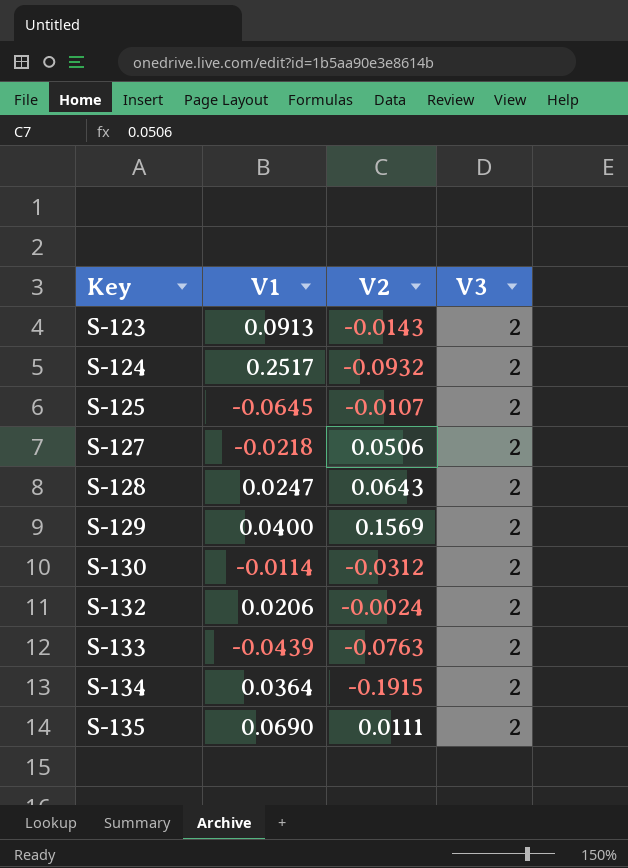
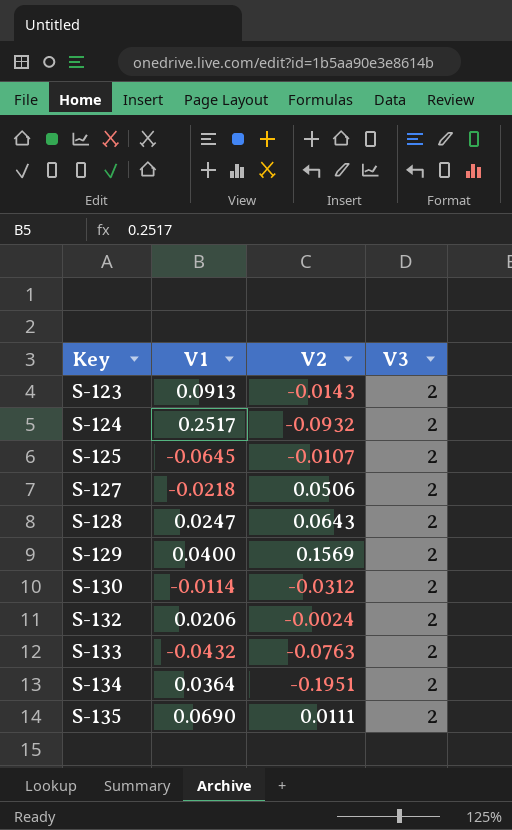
S-133 | V1: -0.0439 -> -0.0432
S-134 | V2: -0.1915 -> -0.1951

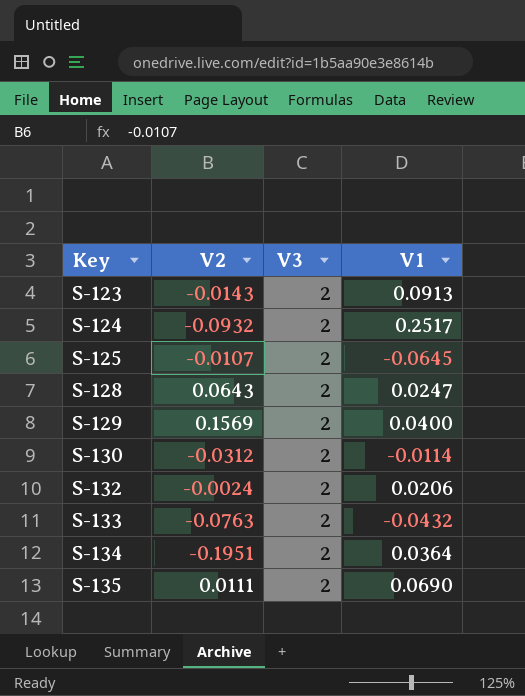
column V1 | position: 2 -> 4
row S-127: -0.0218 | 0.0506 | 2 -> none

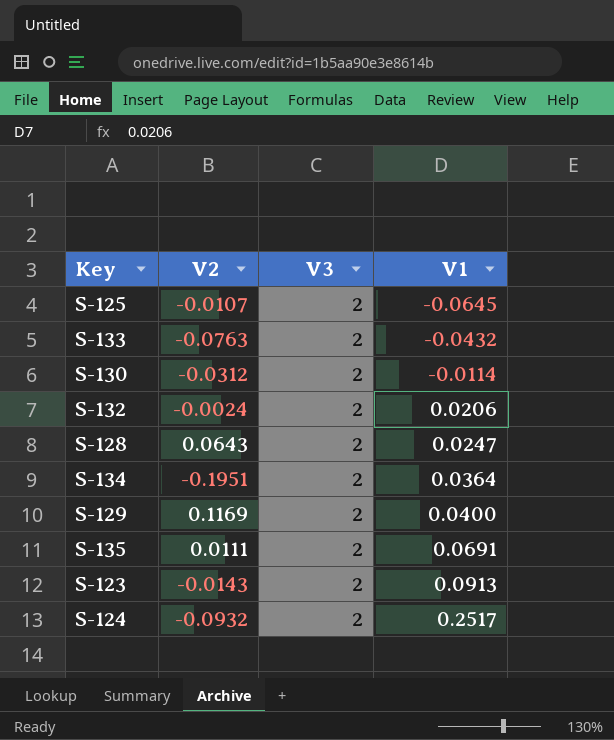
row order: Key ascending -> V1 ascending
S-129 | V2: 0.1569 -> 0.1169
S-135 | V1: 0.0690 -> 0.0691

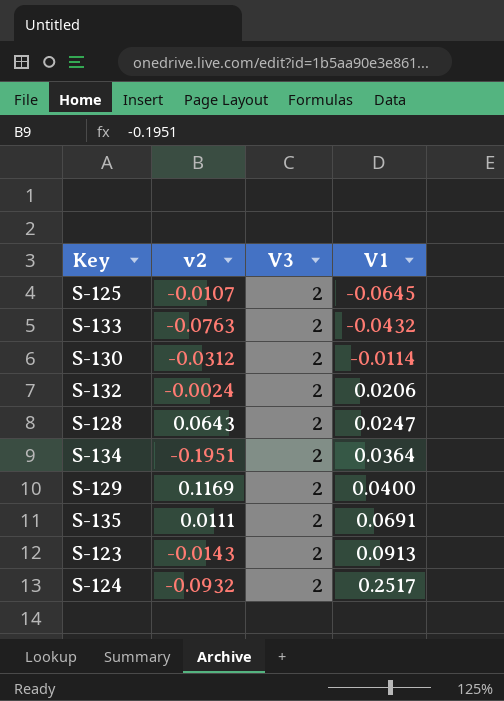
column name: V2 -> v2

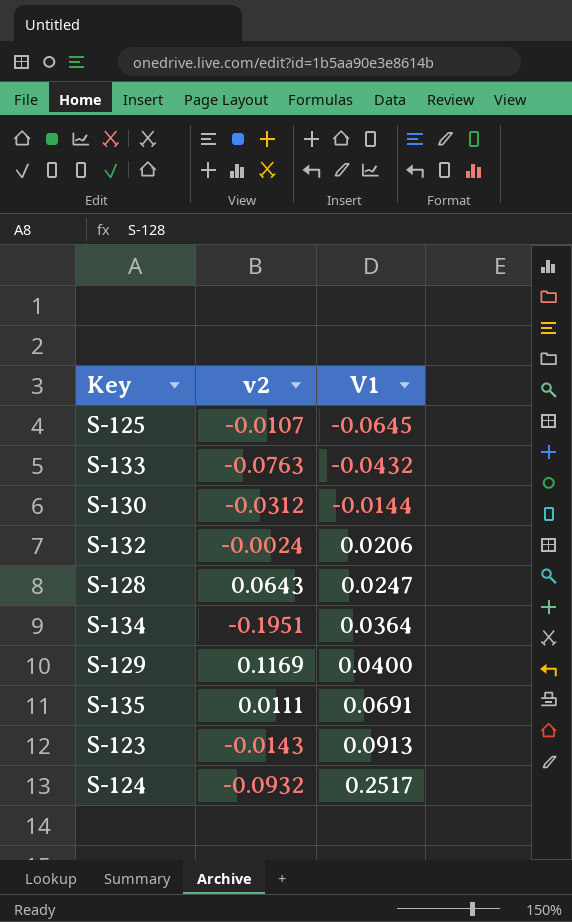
column V3 | position: 3 -> none
S-130 | V1: -0.0114 -> -0.0144

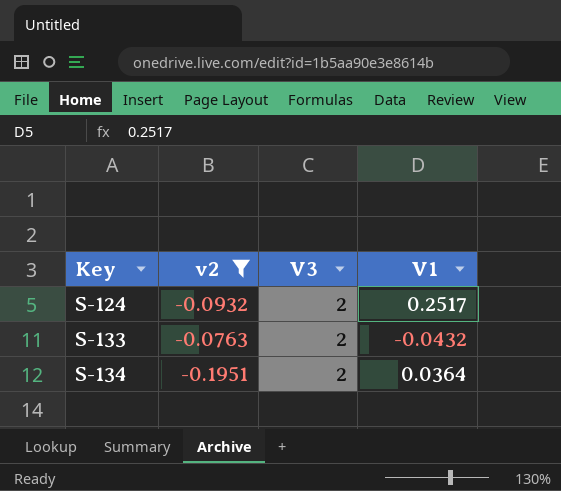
filter: none -> v2 <= -0.0763
row order: V1 ascending -> Key ascending
column V3 | position: none -> 3

